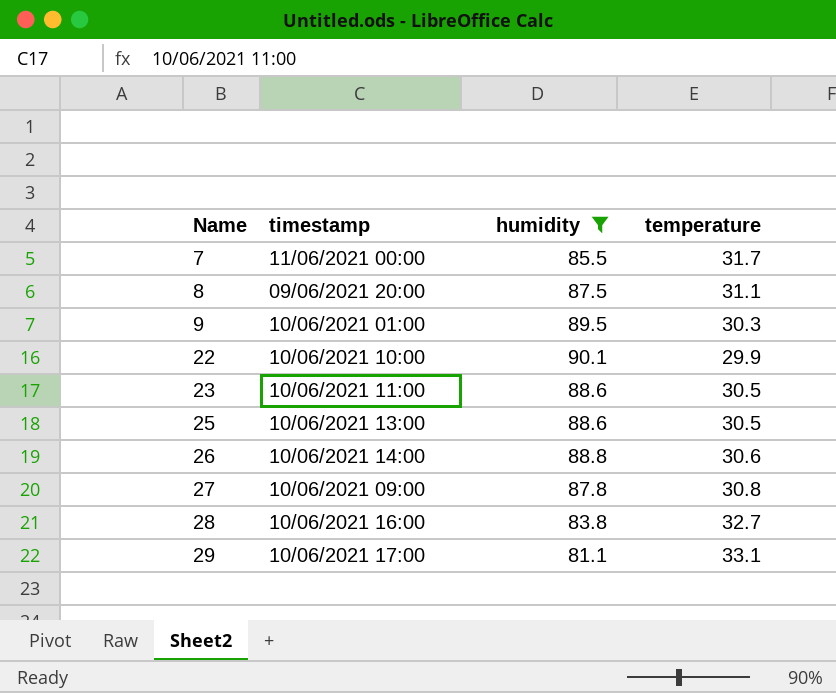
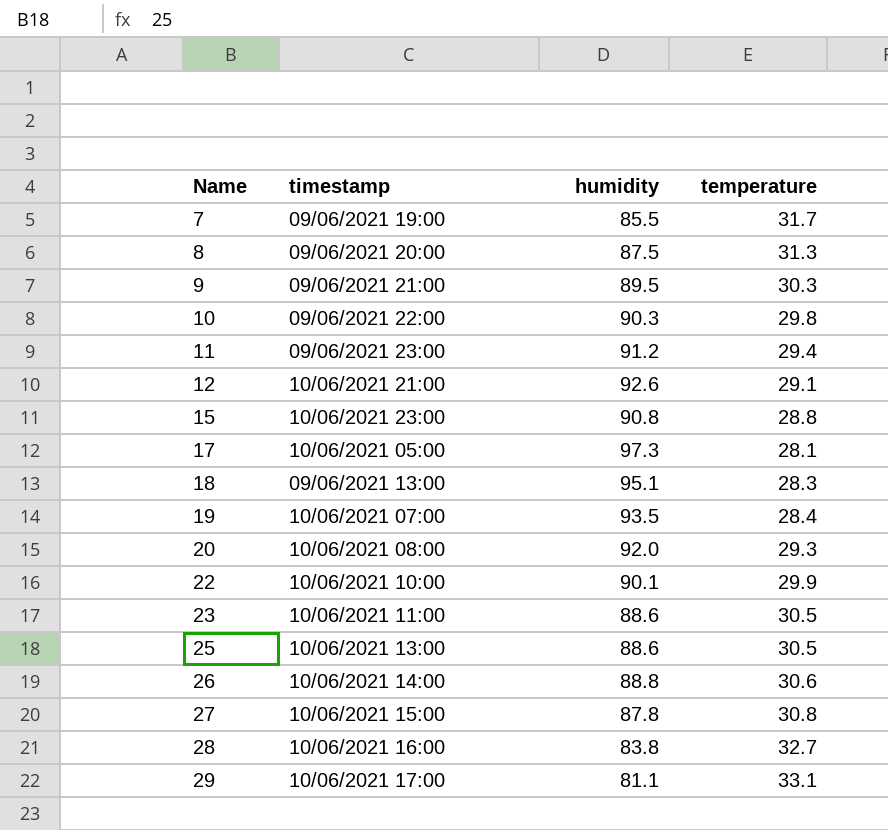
filter: humidity <= 90.1 -> none
7 | timestamp: 11/06/2021 00:00 -> 09/06/2021 19:00
8 | temperature: 31.1 -> 31.3
9 | timestamp: 10/06/2021 01:00 -> 09/06/2021 21:00
27 | timestamp: 10/06/2021 09:00 -> 10/06/2021 15:00

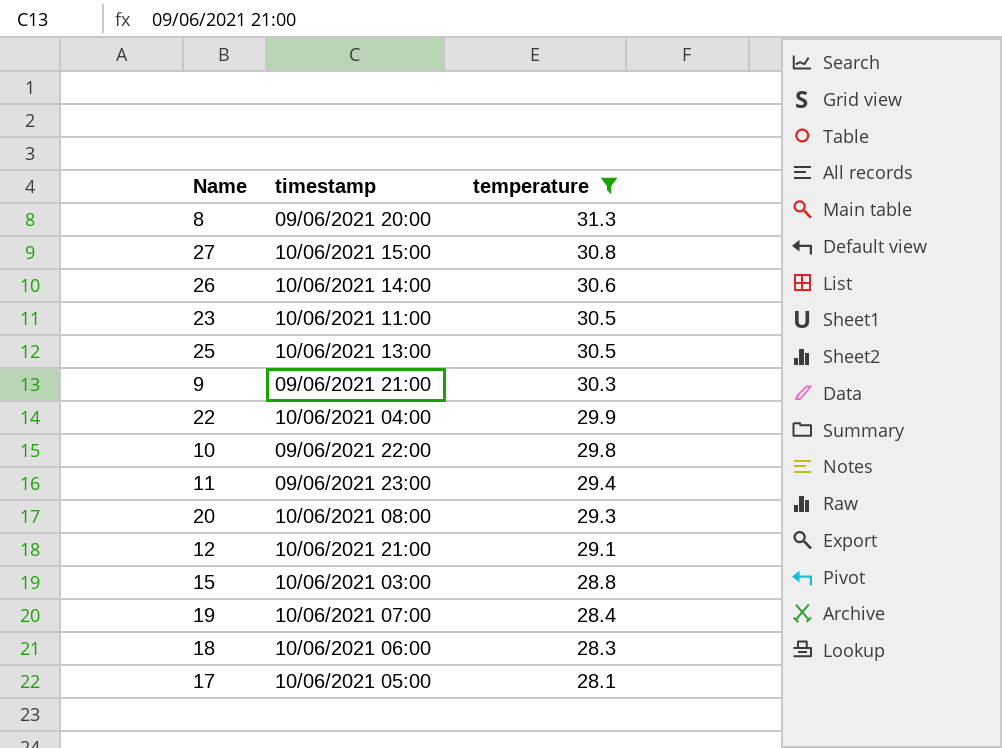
filter: none -> temperature <= 31.3
row order: Name ascending -> temperature descending
column humidity | position: 3 -> none
22 | timestamp: 10/06/2021 10:00 -> 10/06/2021 04:00
15 | timestamp: 10/06/2021 23:00 -> 10/06/2021 03:00
18 | timestamp: 09/06/2021 13:00 -> 10/06/2021 06:00

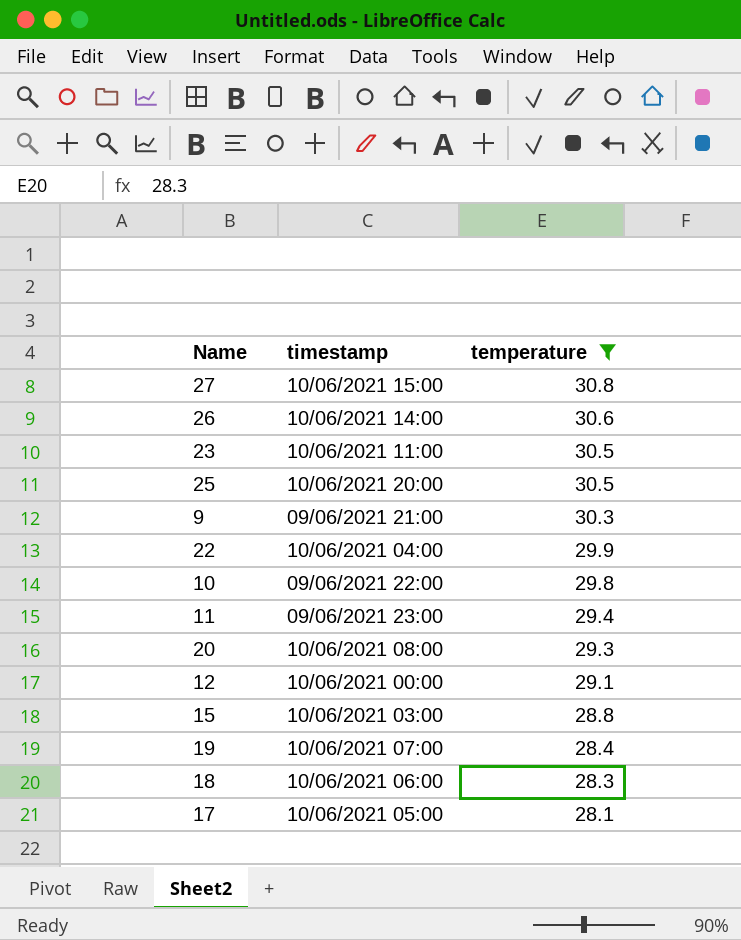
row 8: 09/06/2021 20:00 | 31.3 -> none
25 | timestamp: 10/06/2021 13:00 -> 10/06/2021 20:00
12 | timestamp: 10/06/2021 21:00 -> 10/06/2021 00:00

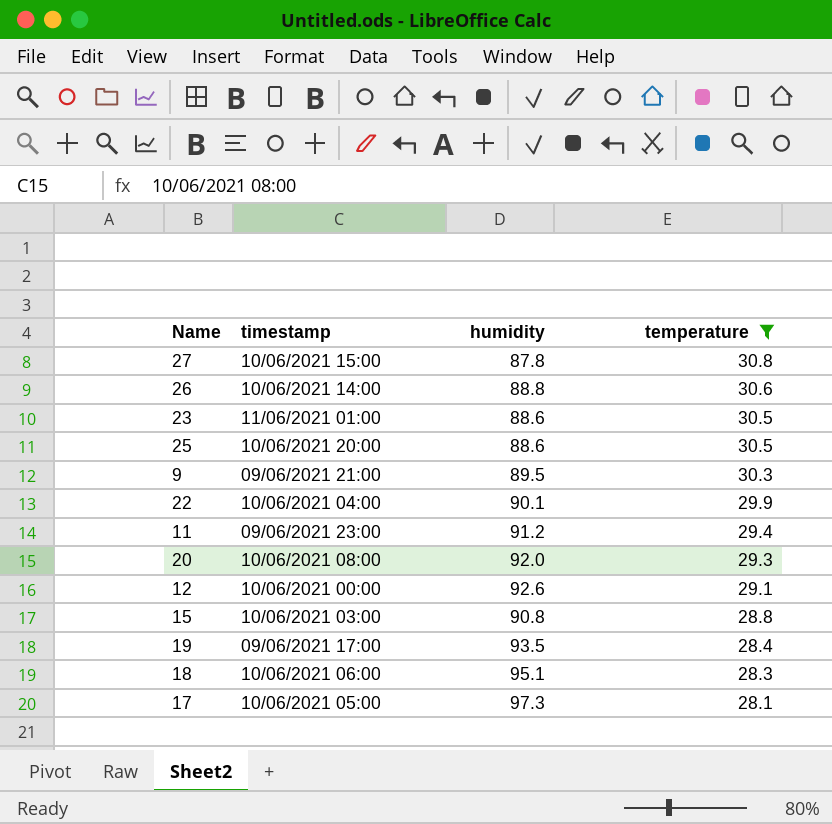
column humidity | position: none -> 3
row 10: 09/06/2021 22:00 | 29.8 -> none
23 | timestamp: 10/06/2021 11:00 -> 11/06/2021 01:00
19 | timestamp: 10/06/2021 07:00 -> 09/06/2021 17:00

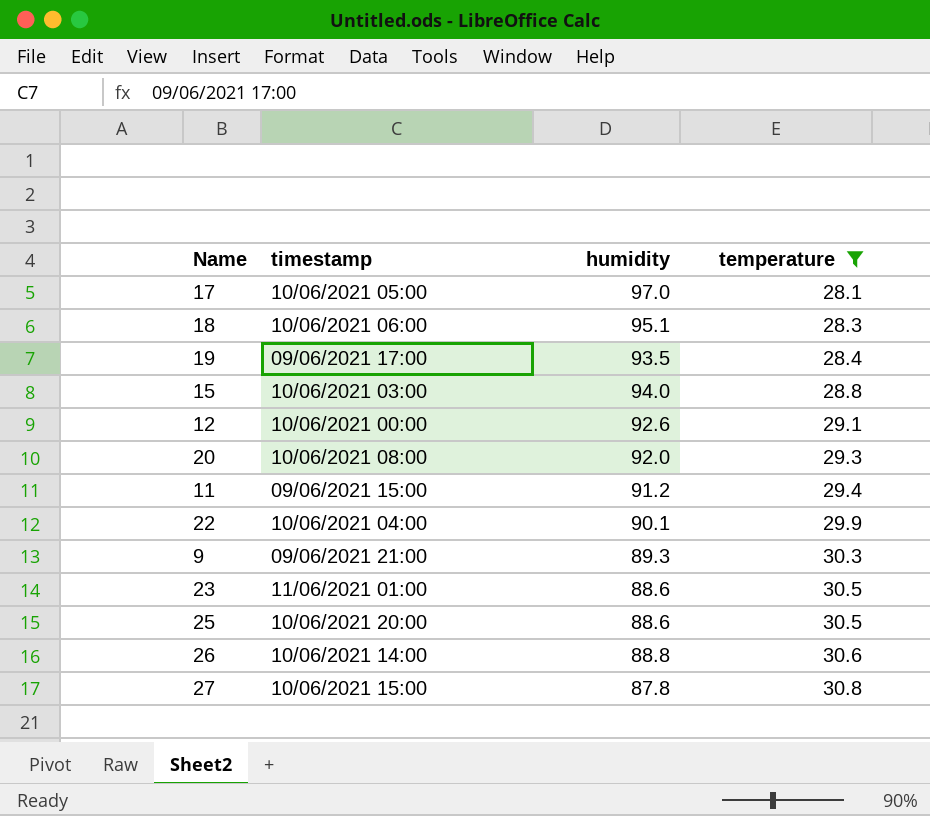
row order: temperature descending -> temperature ascending
17 | humidity: 97.3 -> 97.0
15 | humidity: 90.8 -> 94.0
11 | timestamp: 09/06/2021 23:00 -> 09/06/2021 15:00
9 | humidity: 89.5 -> 89.3

